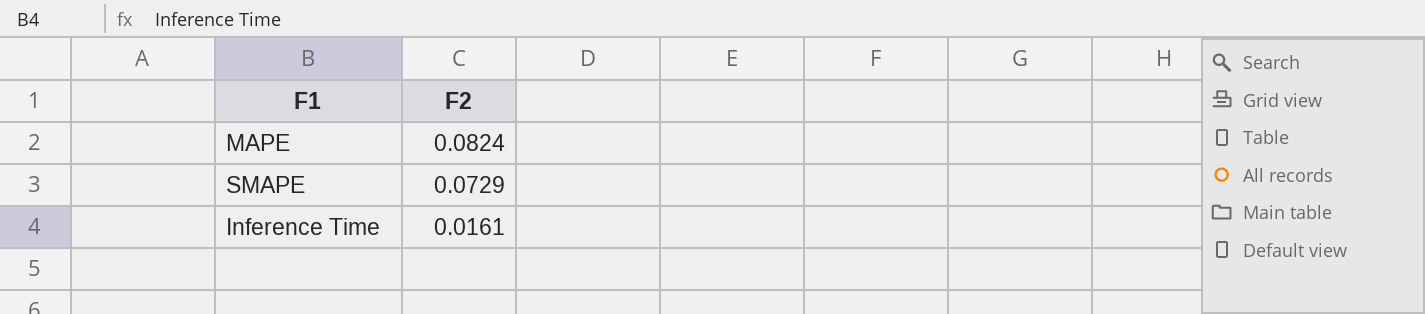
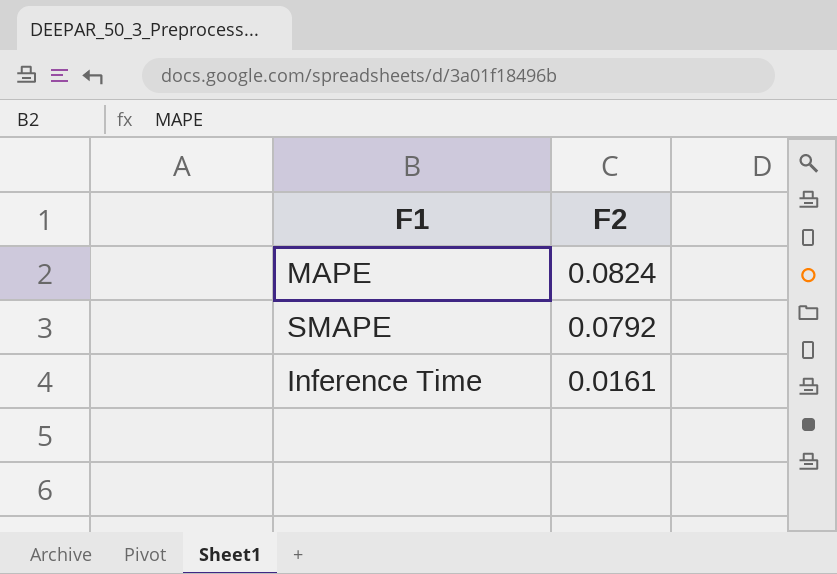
SMAPE | F2: 0.0729 -> 0.0792

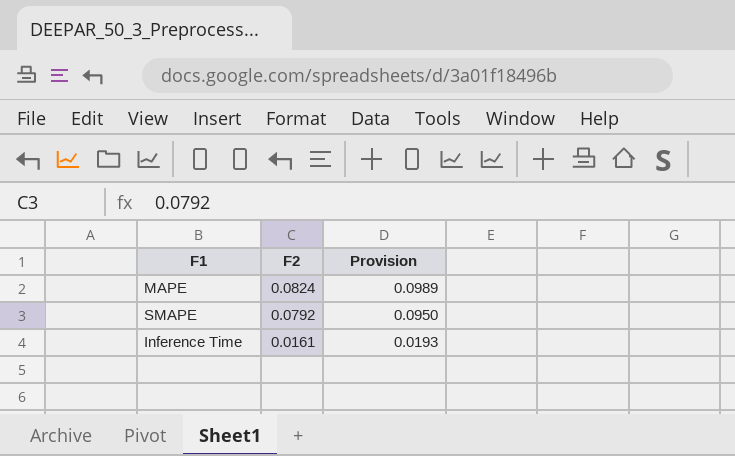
column Provision | formula: none -> [F2] * 1.2

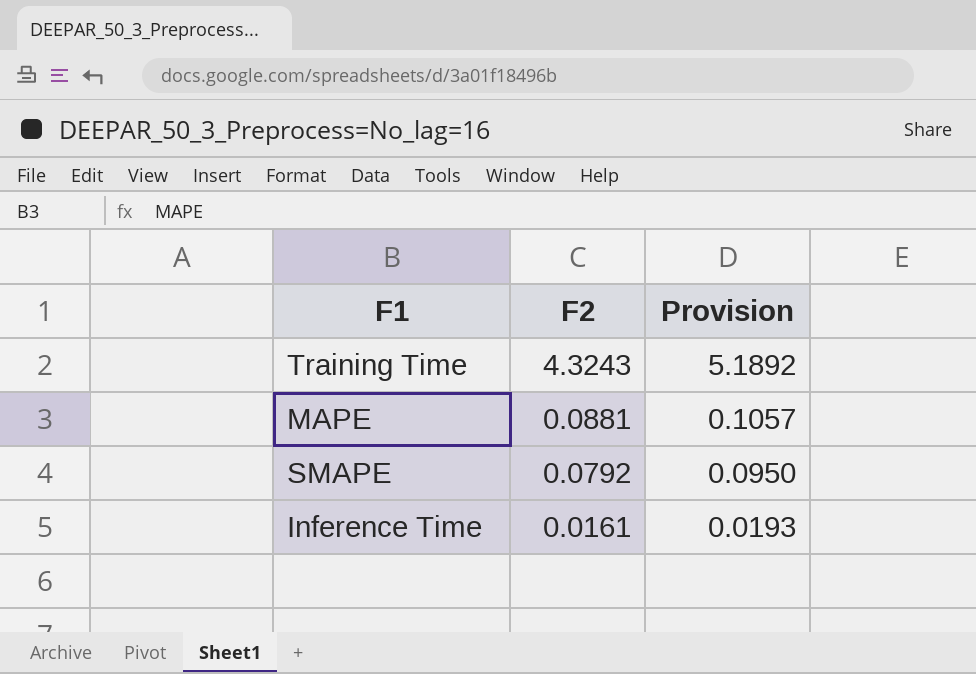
row Training Time: none -> 4.3243 | 5.1892
MAPE | F2: 0.0824 -> 0.0881
MAPE | Provision: 0.0989 -> 0.1057

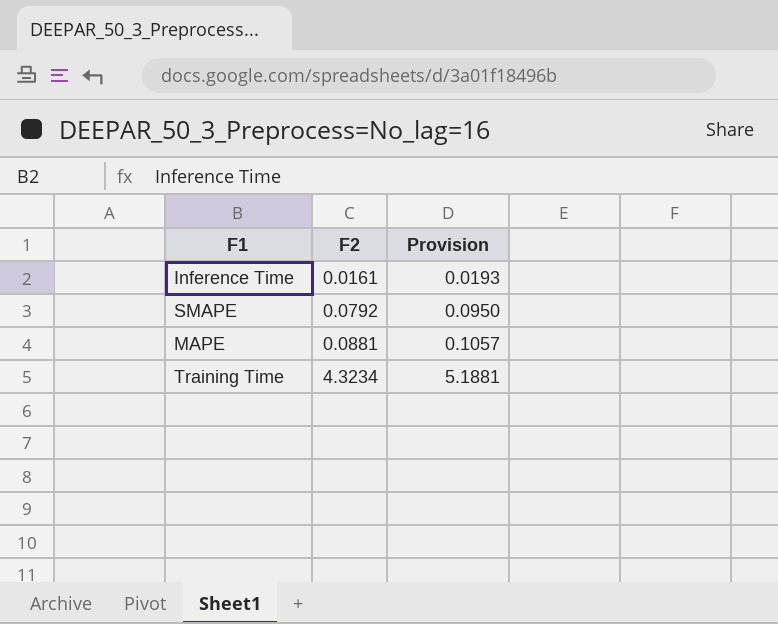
row order: F2 descending -> F2 ascending
Training Time | F2: 4.3243 -> 4.3234
Training Time | Provision: 5.1892 -> 5.1881

